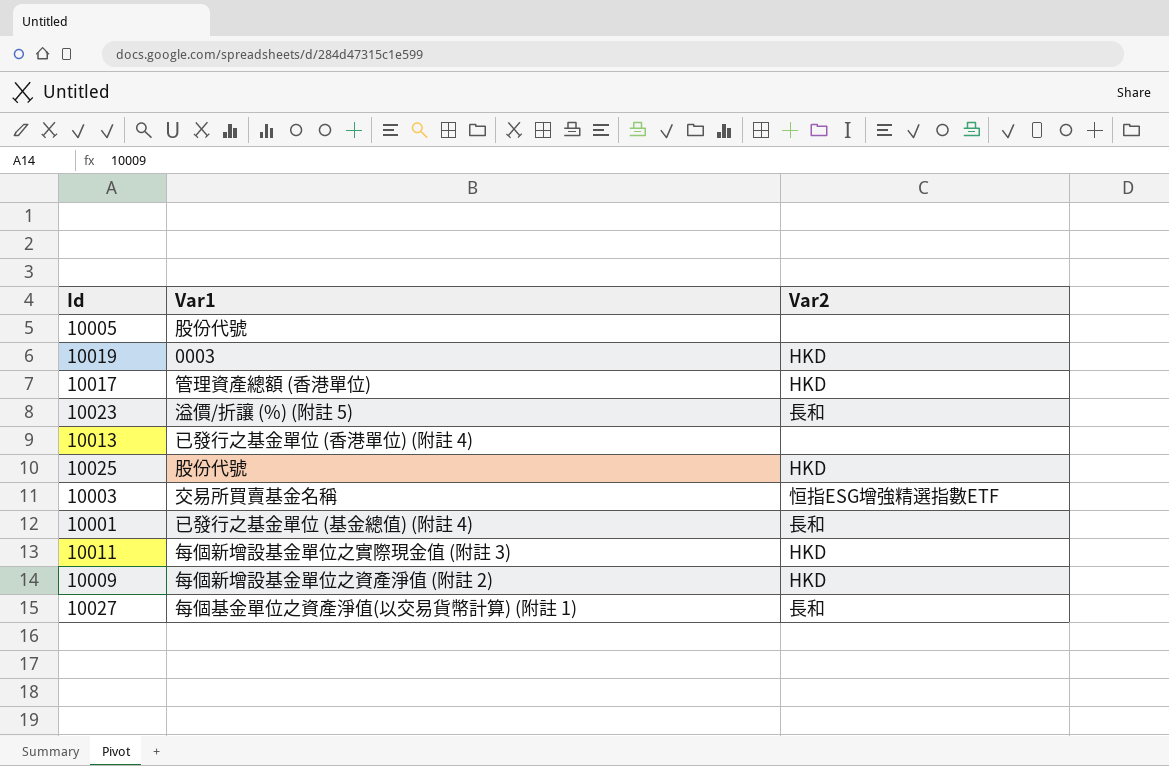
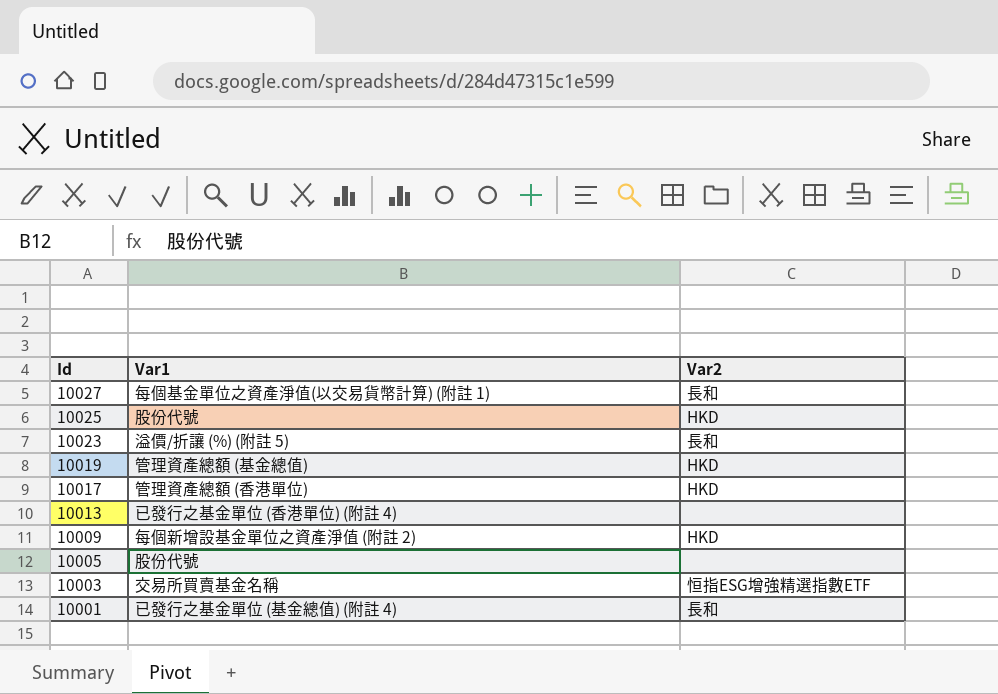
row order: none -> Id descending
row 10011: 每個新增設基金單位之實際現金值 (附註 3) | HKD -> none
10019 | Var1: 0003 -> 管理資產總額 (基金總值)

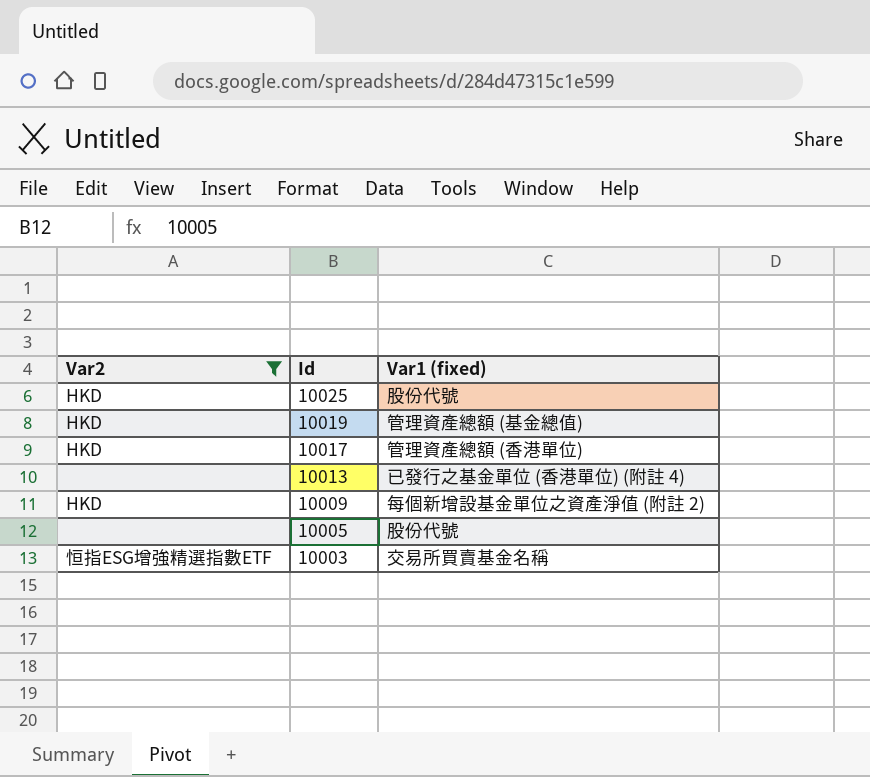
filter: none -> Var2 != 長和
column Var2 | position: 3 -> 1
column name: Var1 -> Var1 (fixed)

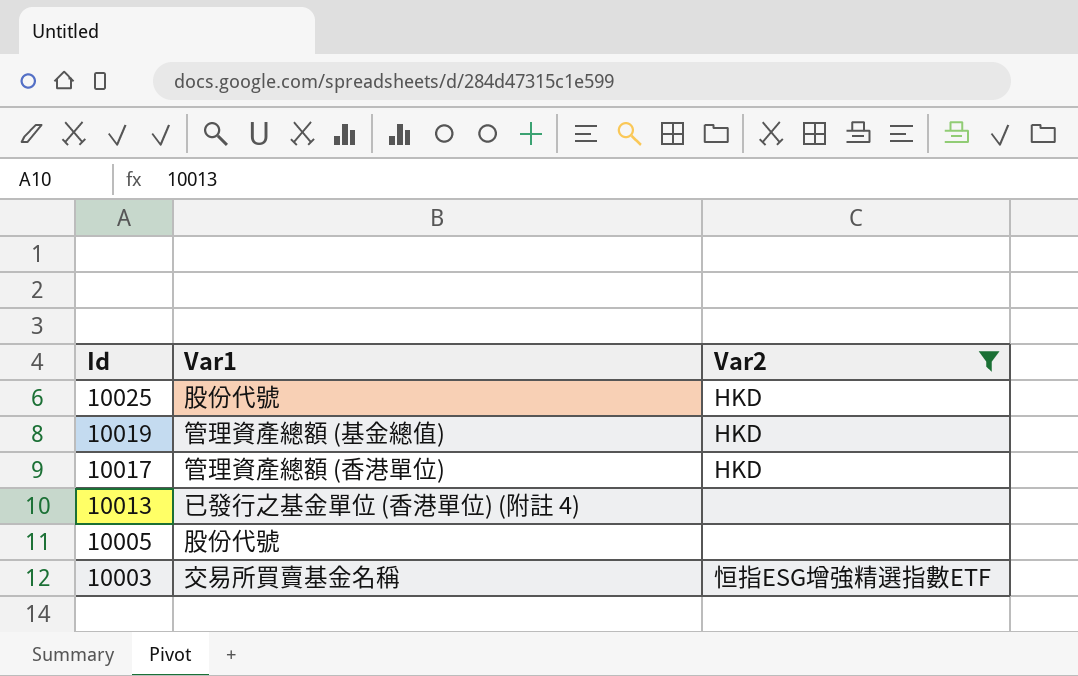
column name: Var1 (fixed) -> Var1
column Var2 | position: 1 -> 3
row 10009: HKD | 每個新增設基金單位之資產淨值 (附註 2) -> none

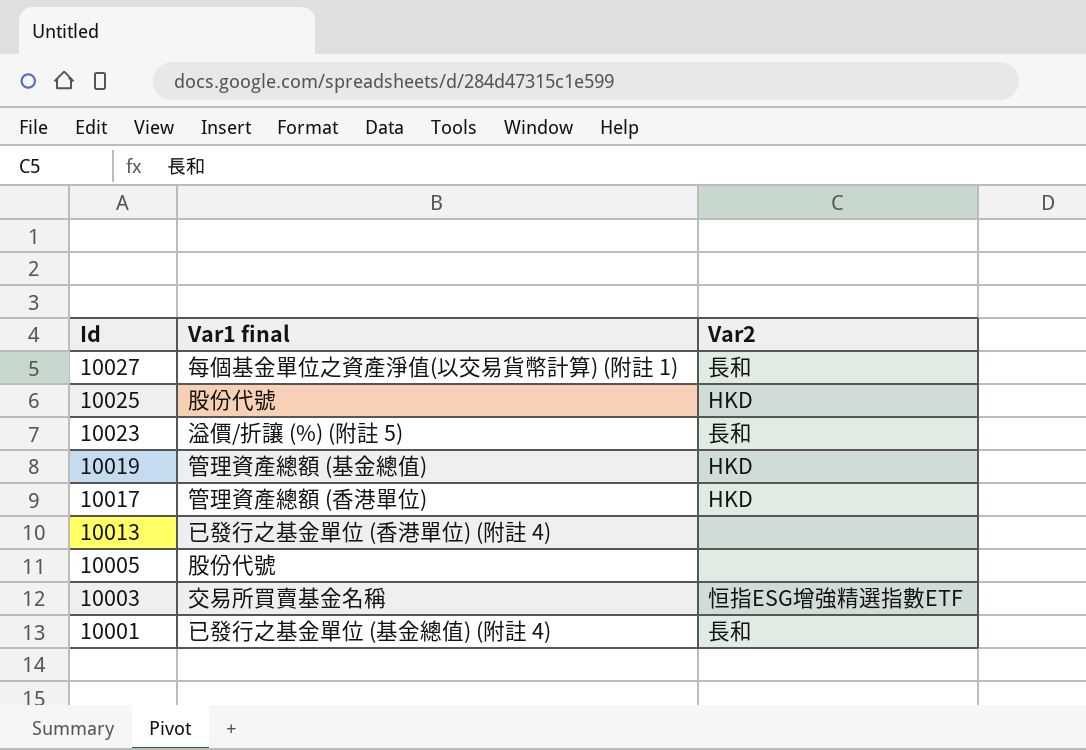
filter: Var2 != 長和 -> none
column name: Var1 -> Var1 final

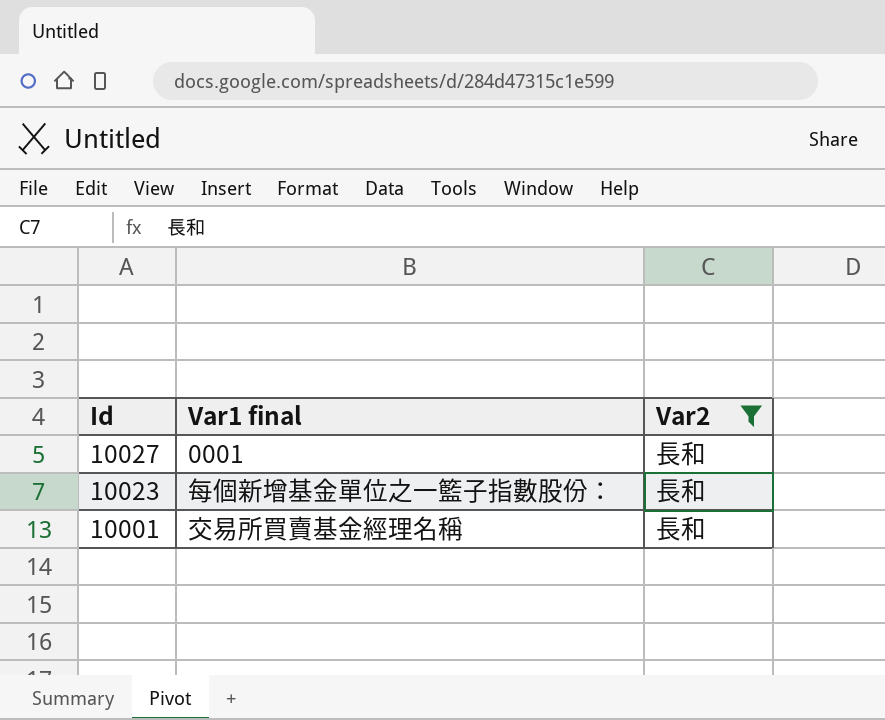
filter: none -> Var2 = 長和
10027 | Var1 final: 每個基金單位之資產淨值(以交易貨幣計算) (附註 1) -> 0001
10023 | Var1 final: 溢價/折讓 (%) (附註 5) -> 每個新增基金單位之一籃子指數股份：
10001 | Var1 final: 已發行之基金單位 (基金總值) (附註 4) -> 交易所買賣基金經理名稱

